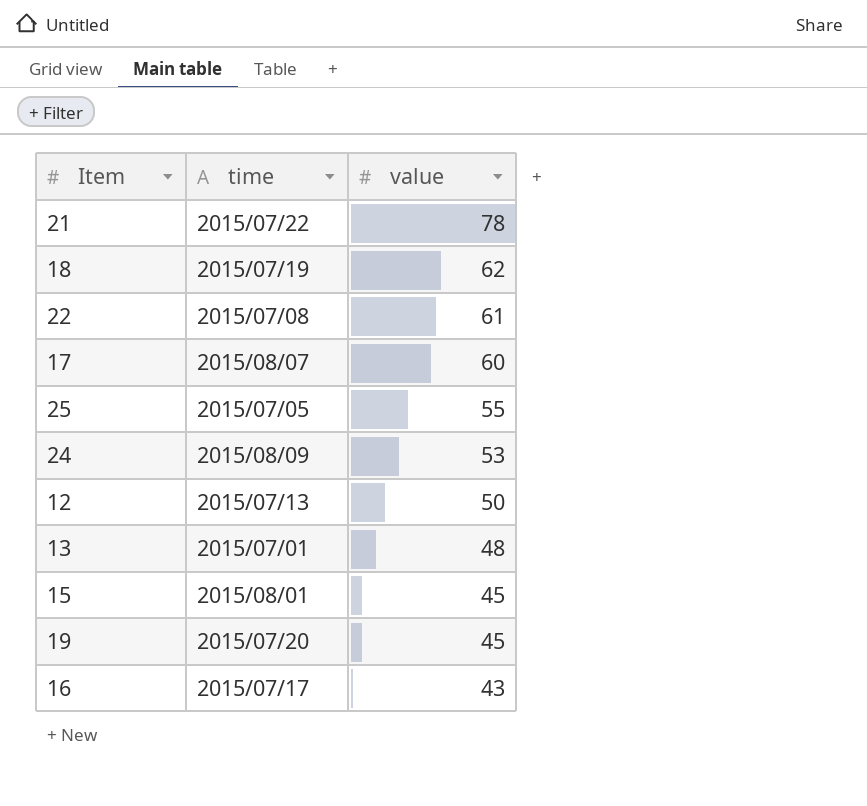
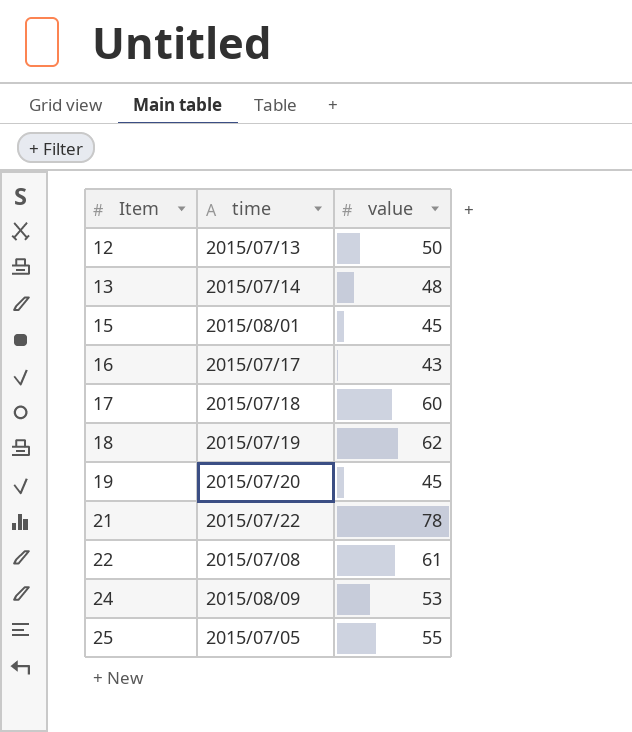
row order: value descending -> Item ascending
13 | time: 2015/07/01 -> 2015/07/14
17 | time: 2015/08/07 -> 2015/07/18

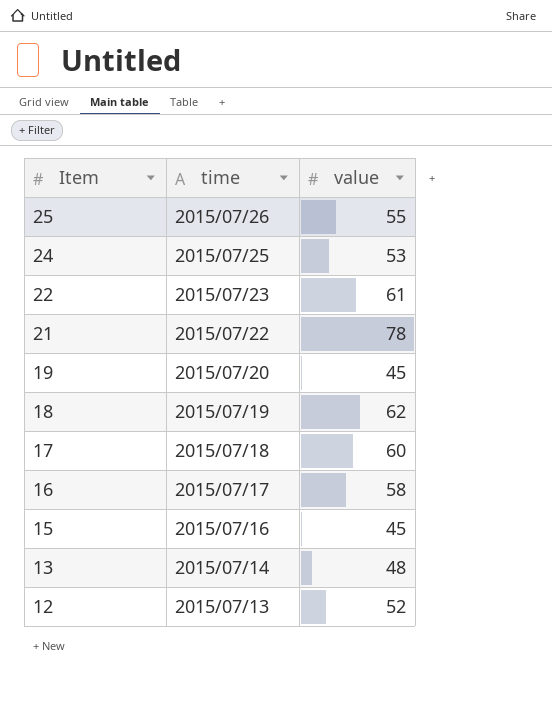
row order: Item ascending -> Item descending
25 | time: 2015/07/05 -> 2015/07/26
24 | time: 2015/08/09 -> 2015/07/25
22 | time: 2015/07/08 -> 2015/07/23
16 | value: 43 -> 58
15 | time: 2015/08/01 -> 2015/07/16
12 | value: 50 -> 52

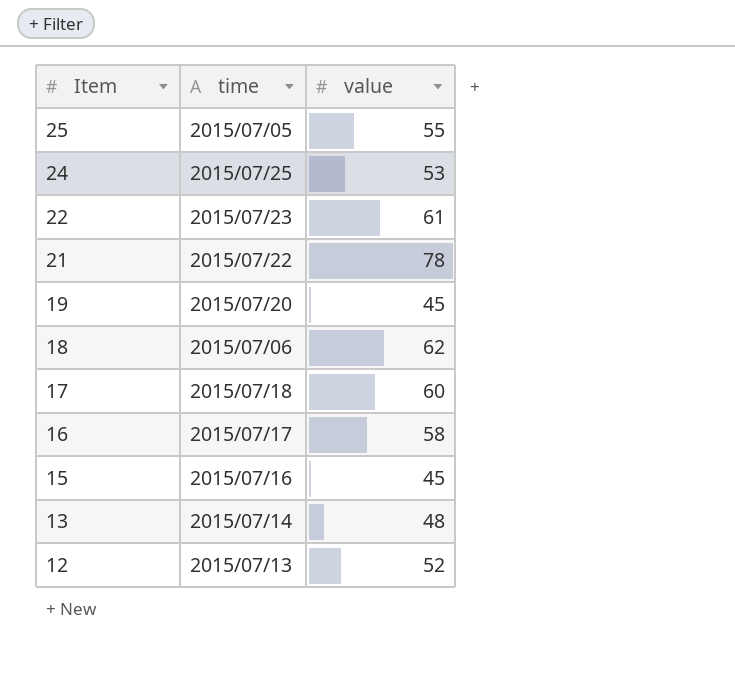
25 | time: 2015/07/26 -> 2015/07/05
18 | time: 2015/07/19 -> 2015/07/06

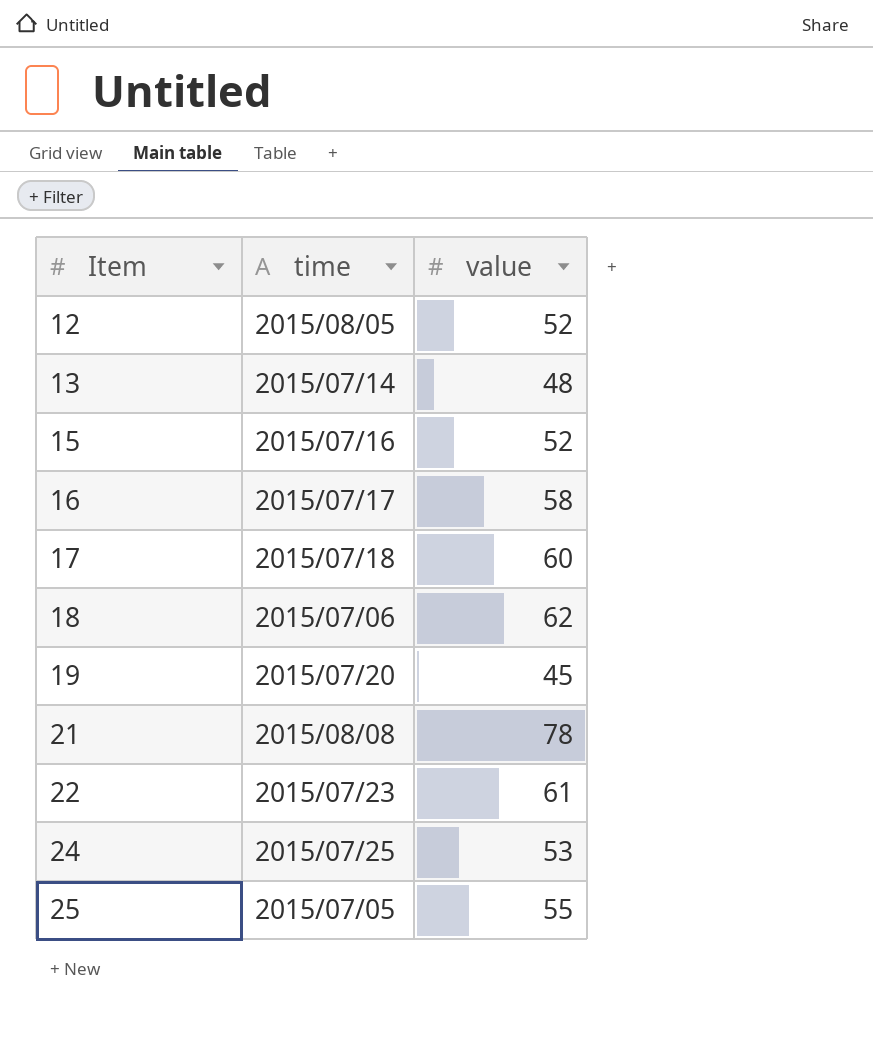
row order: Item descending -> Item ascending
12 | time: 2015/07/13 -> 2015/08/05
15 | value: 45 -> 52
21 | time: 2015/07/22 -> 2015/08/08

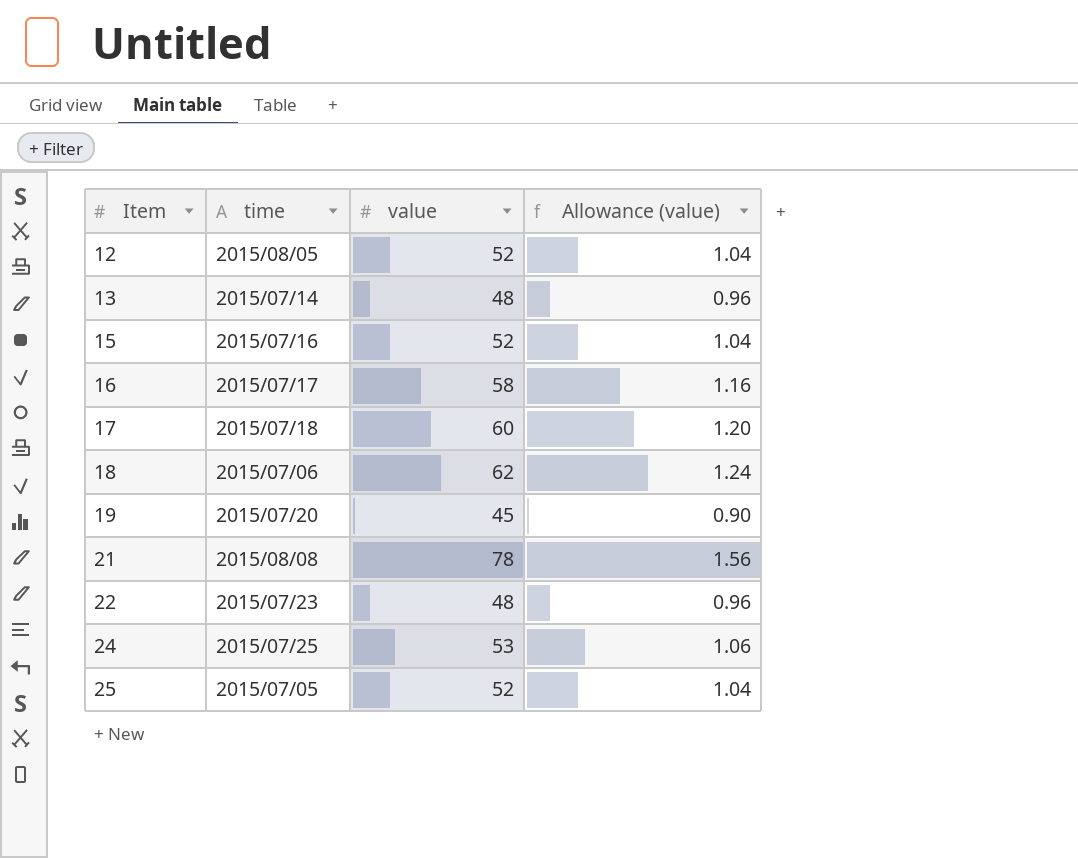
column Allowance (value) | formula: none -> [value] * 0.02
22 | value: 61 -> 48
25 | value: 55 -> 52

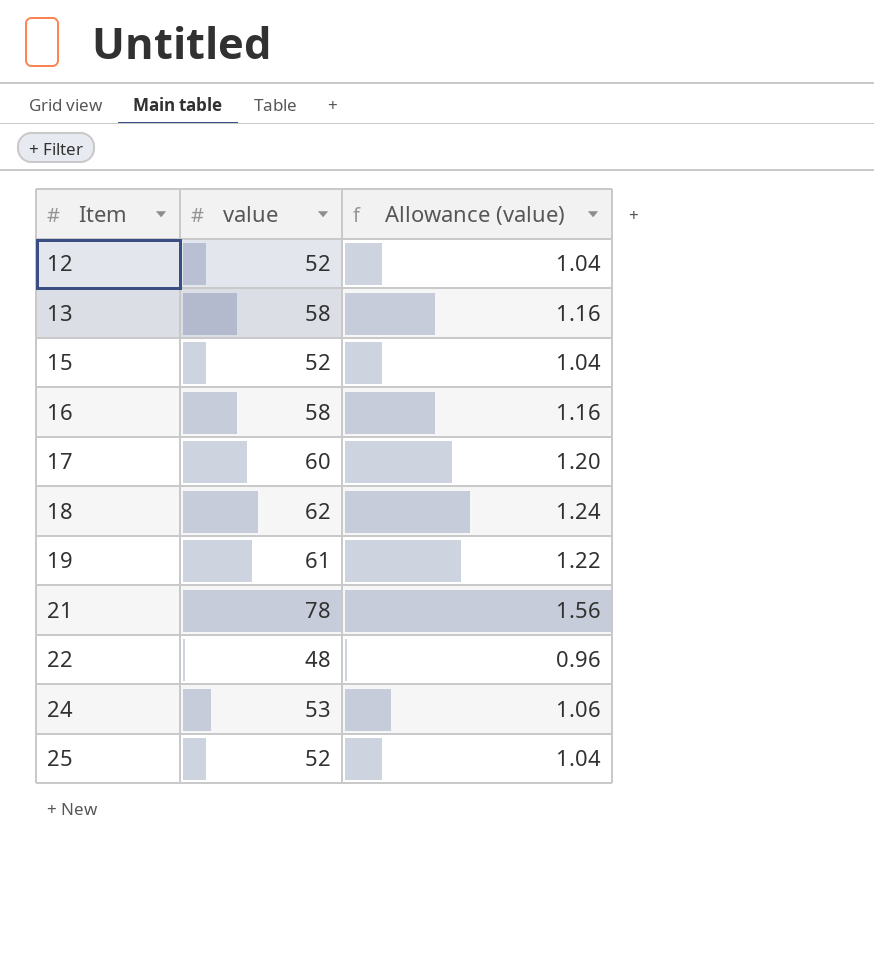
column time | position: 2 -> none
13 | value: 48 -> 58
13 | Allowance (value): 0.96 -> 1.16
19 | value: 45 -> 61
19 | Allowance (value): 0.90 -> 1.22

